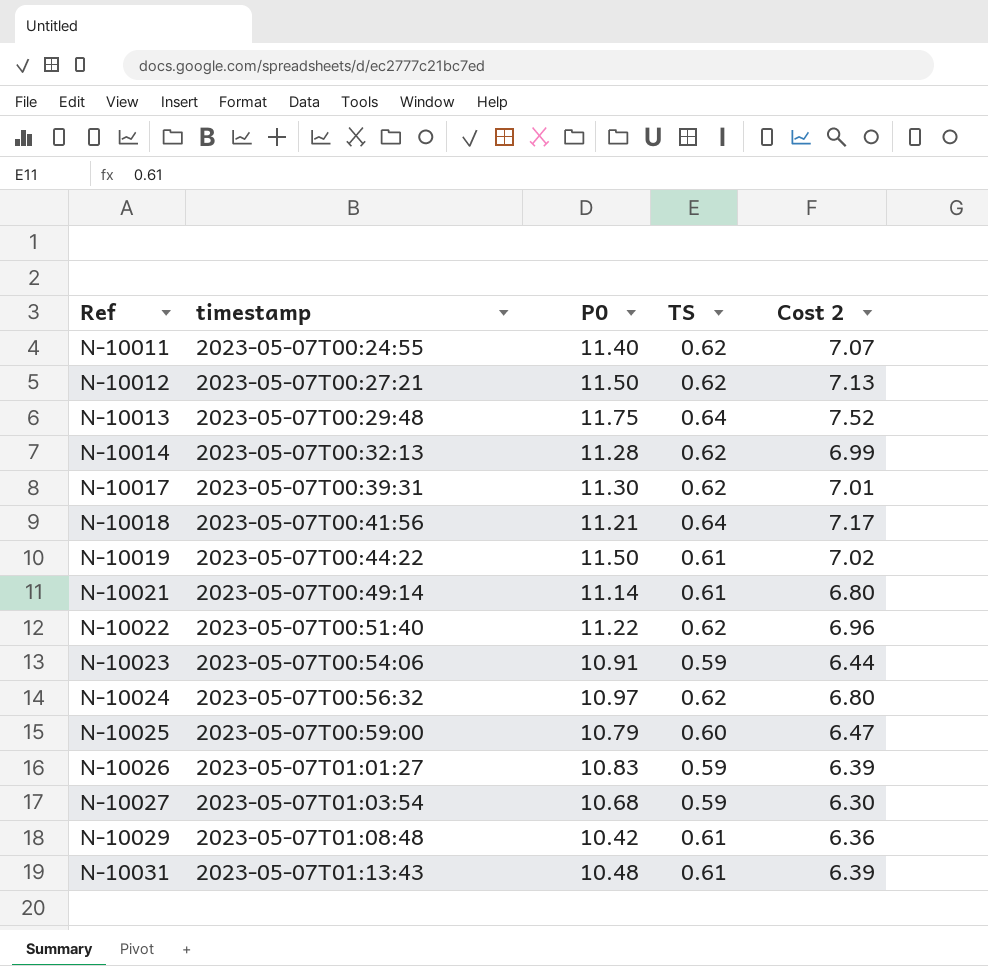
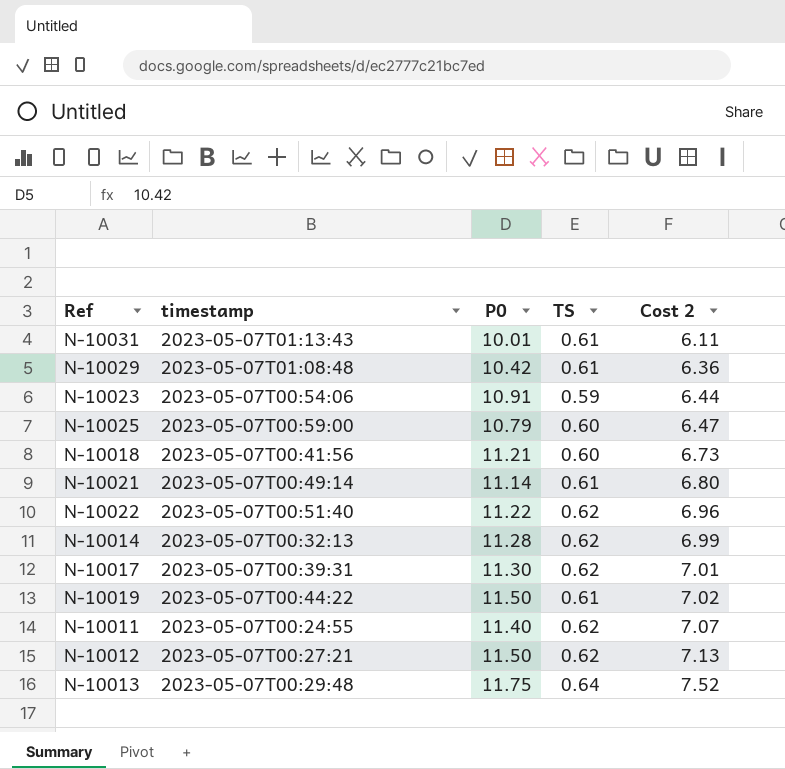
row order: Ref ascending -> Cost 2 ascending
row N-10024: 2023-05-07T00:56:32 | 10.97 | 0.62 | 6.80 -> none
row N-10026: 2023-05-07T01:01:27 | 10.83 | 0.59 | 6.39 -> none
row N-10027: 2023-05-07T01:03:54 | 10.68 | 0.59 | 6.30 -> none
N-10031 | P0: 10.48 -> 10.01
N-10031 | Cost 2: 6.39 -> 6.11
N-10018 | TS: 0.64 -> 0.60
N-10018 | Cost 2: 7.17 -> 6.73

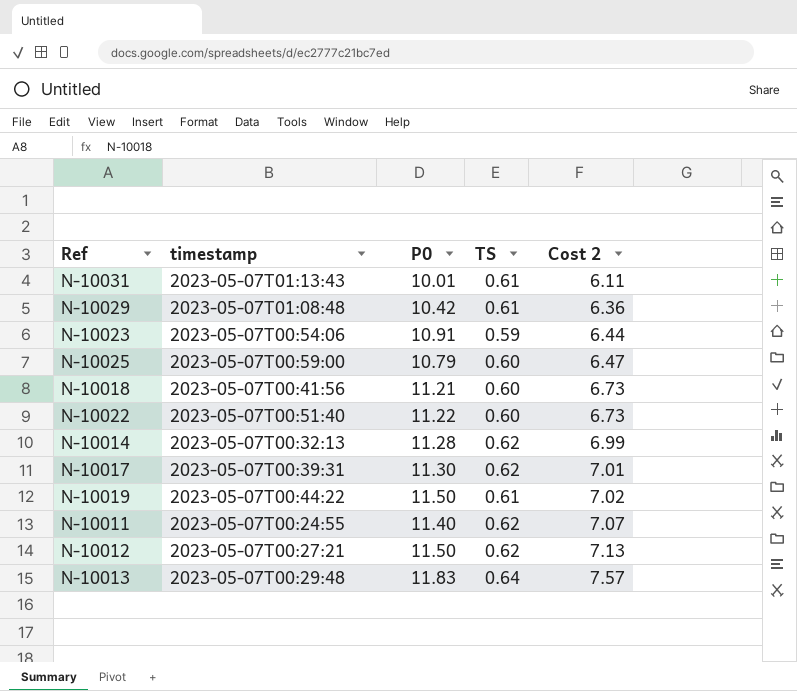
row N-10021: 2023-05-07T00:49:14 | 11.14 | 0.61 | 6.80 -> none
N-10022 | TS: 0.62 -> 0.60
N-10022 | Cost 2: 6.96 -> 6.73
N-10013 | P0: 11.75 -> 11.83
N-10013 | Cost 2: 7.52 -> 7.57

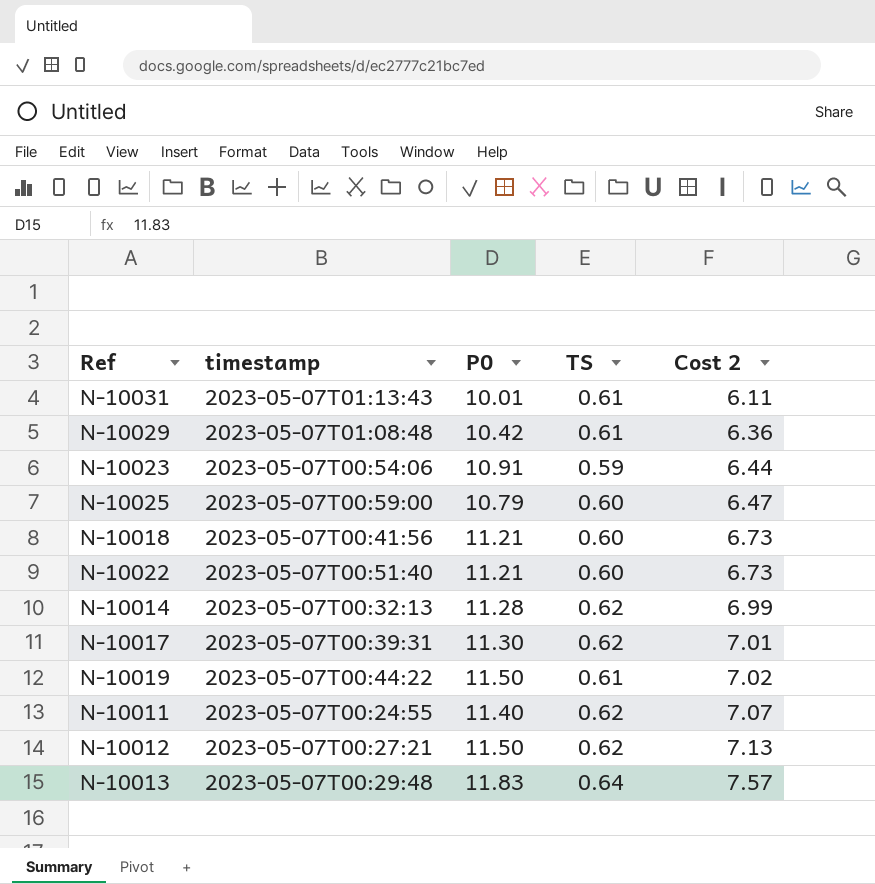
N-10022 | P0: 11.22 -> 11.21

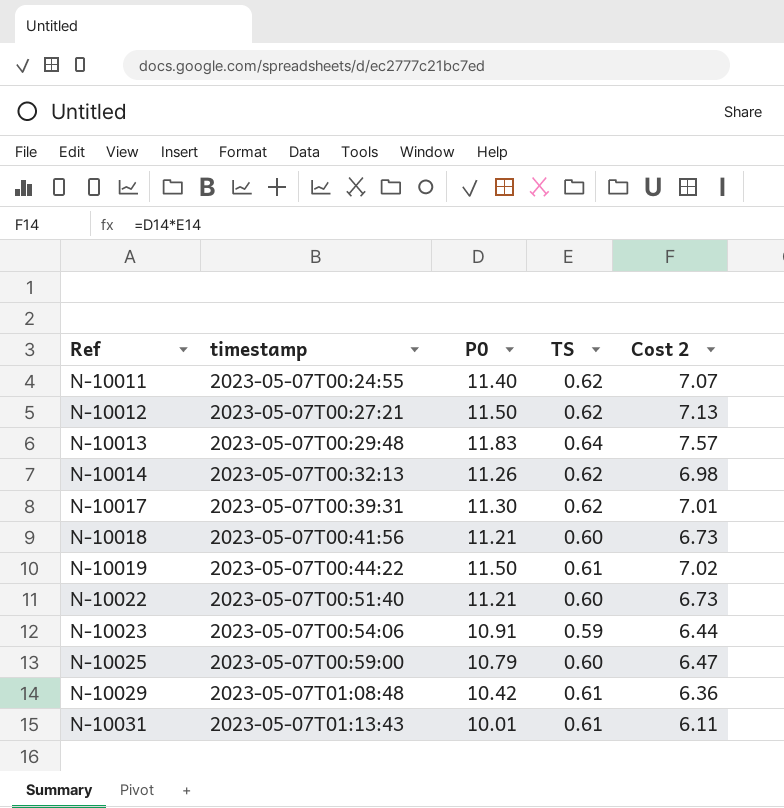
row order: Cost 2 ascending -> Ref ascending
N-10014 | P0: 11.28 -> 11.26
N-10014 | Cost 2: 6.99 -> 6.98

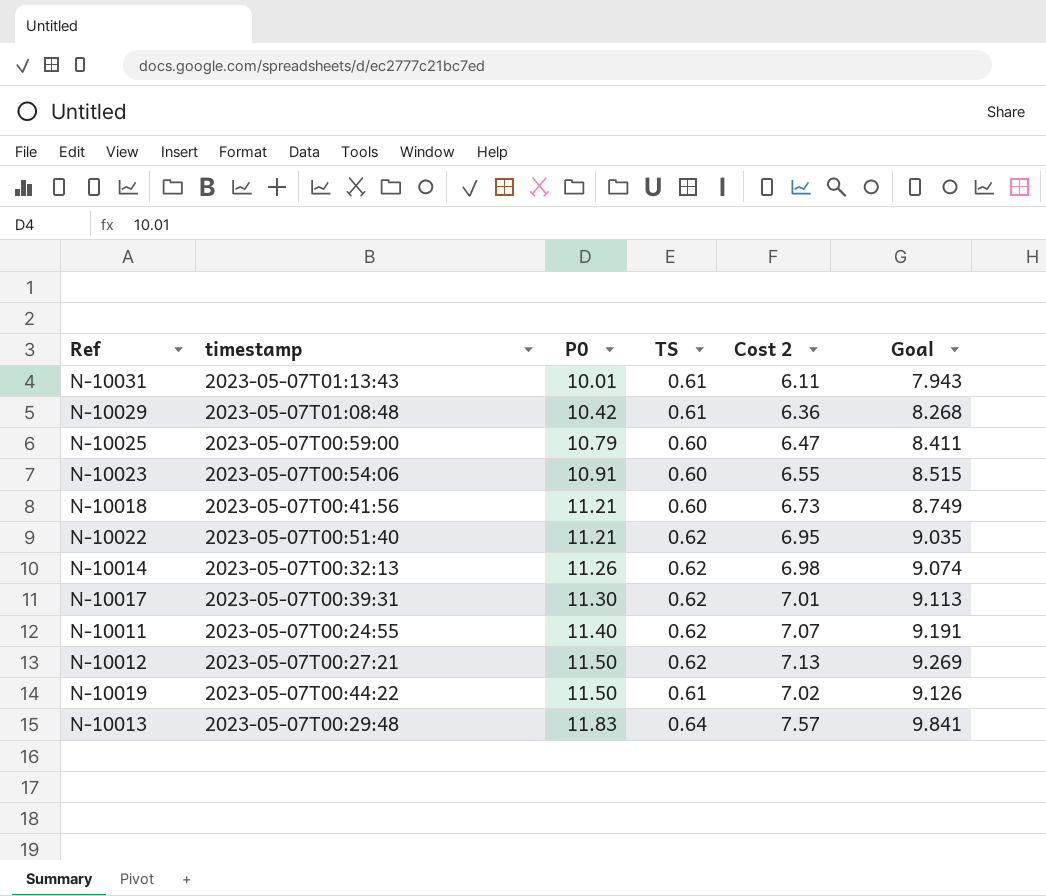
row order: Ref ascending -> P0 ascending
column Goal | formula: none -> [Cost 2] * 1.3
N-10023 | TS: 0.59 -> 0.60
N-10023 | Cost 2: 6.44 -> 6.55
N-10022 | TS: 0.60 -> 0.62
N-10022 | Cost 2: 6.73 -> 6.95

